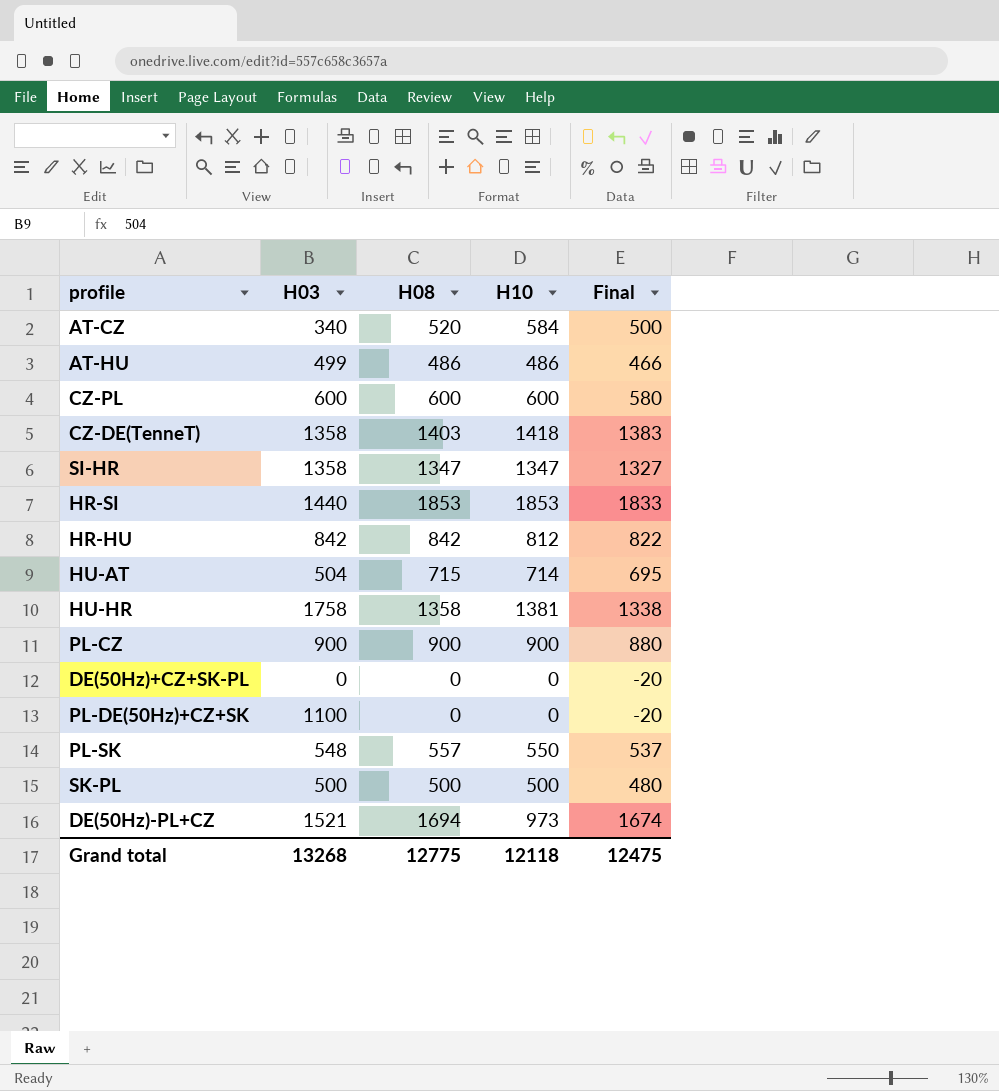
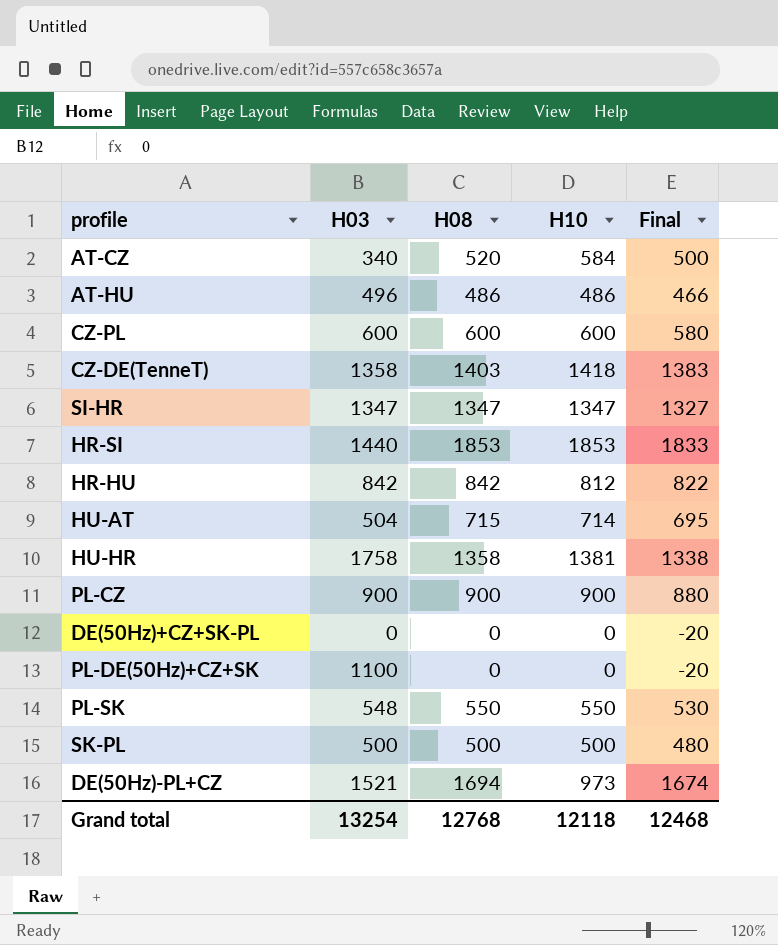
AT-HU | H03: 499 -> 496
SI-HR | H03: 1358 -> 1347
PL-SK | H08: 557 -> 550
PL-SK | Final: 537 -> 530
Grand total | H03: 13268 -> 13254
Grand total | H08: 12775 -> 12768
Grand total | Final: 12475 -> 12468

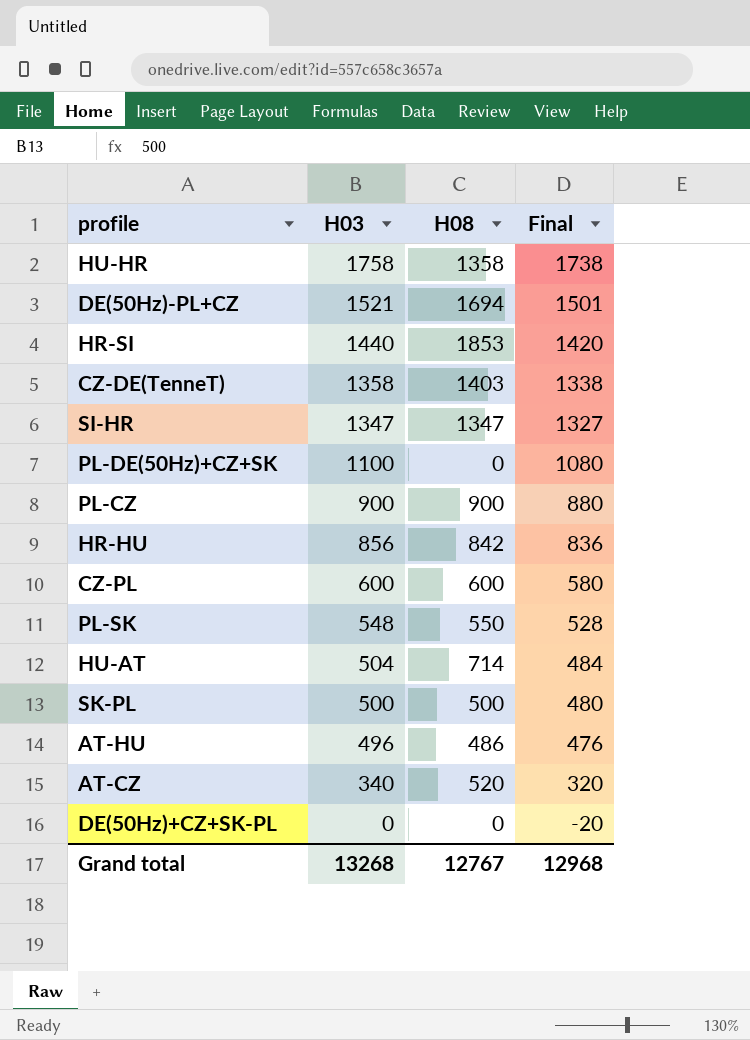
row order: none -> H03 descending
column H10 | position: 4 -> none
column Final | formula: [H08] - 20 -> [H03] - 20
HR-HU | H03: 842 -> 856
HU-AT | H08: 715 -> 714
Grand total | H03: 13254 -> 13268
Grand total | H08: 12768 -> 12767
Grand total | Final: 12468 -> 12968

